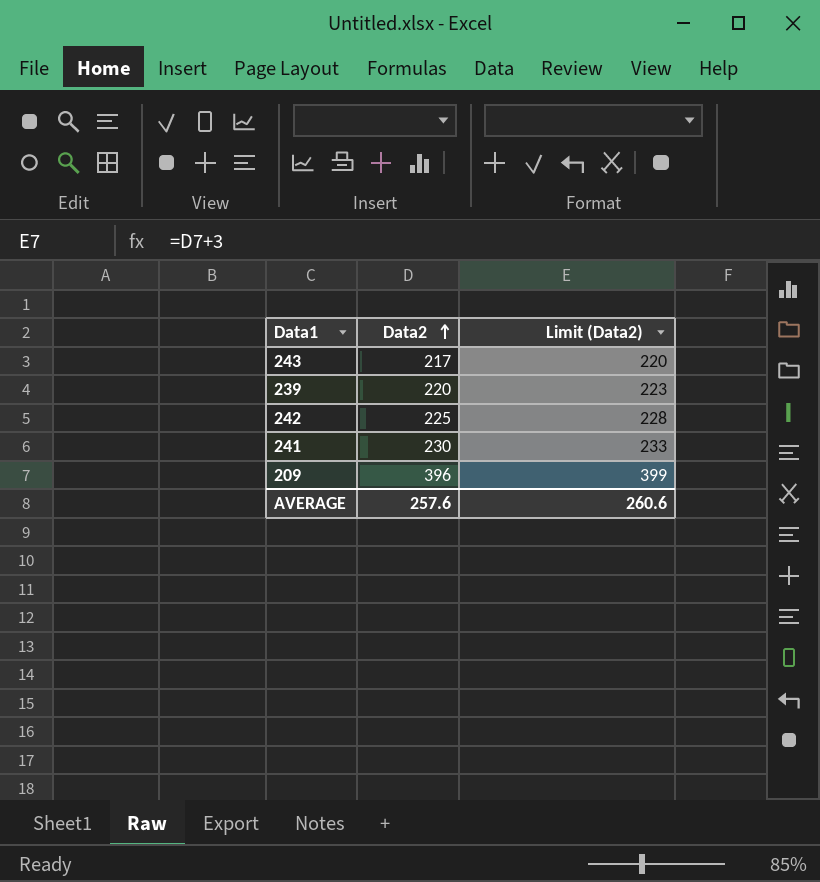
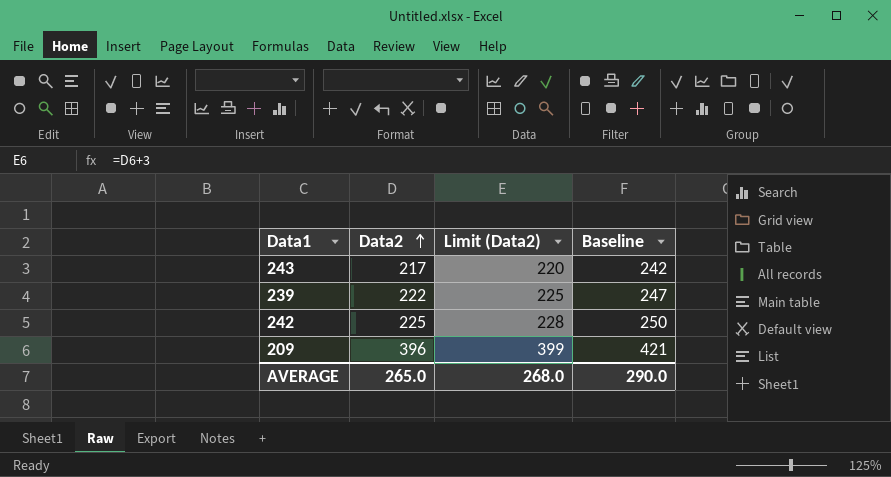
column Baseline | formula: none -> [Data2] + 25
row 241: 230 | 233 -> none
239 | Data2: 220 -> 222
239 | Limit (Data2): 223 -> 225
AVERAGE | Data2: 257.6 -> 265.0
AVERAGE | Limit (Data2): 260.6 -> 268.0

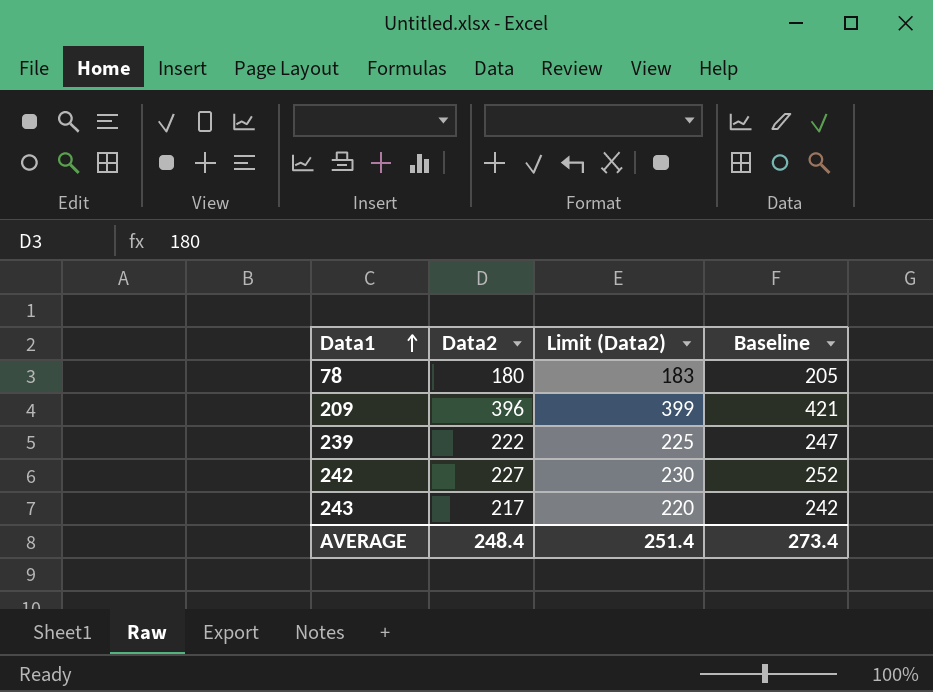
row order: Data2 ascending -> Data1 ascending
row 78: none -> 180 | 183 | 205
242 | Data2: 225 -> 227
242 | Limit (Data2): 228 -> 230
242 | Baseline: 250 -> 252
AVERAGE | Data2: 265.0 -> 248.4
AVERAGE | Limit (Data2): 268.0 -> 251.4
AVERAGE | Baseline: 290.0 -> 273.4

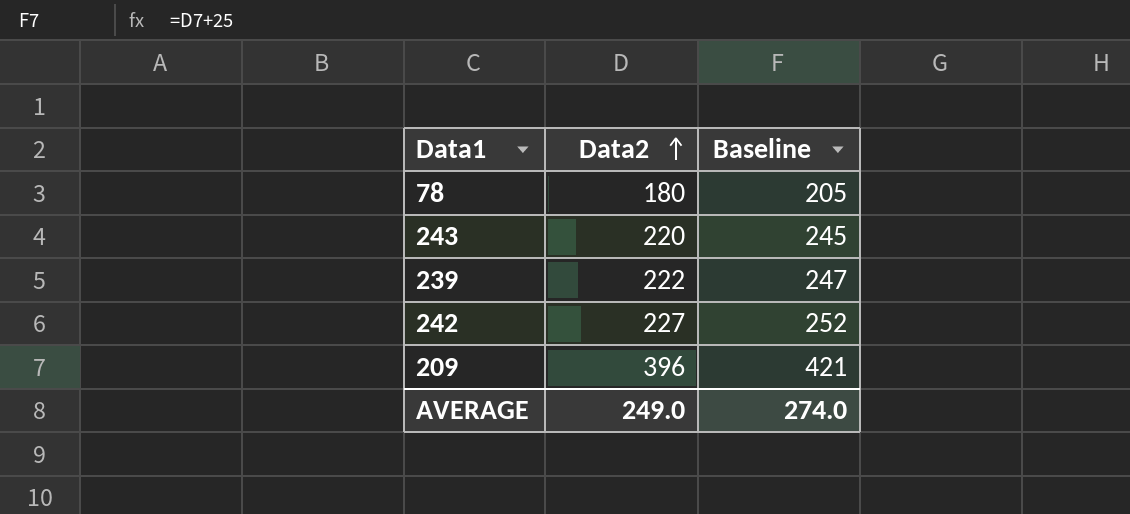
row order: Data1 ascending -> Data2 ascending
column Limit (Data2) | formula: [Data2] + 3 -> none
243 | Data2: 217 -> 220
243 | Baseline: 242 -> 245
AVERAGE | Data2: 248.4 -> 249.0
AVERAGE | Baseline: 273.4 -> 274.0

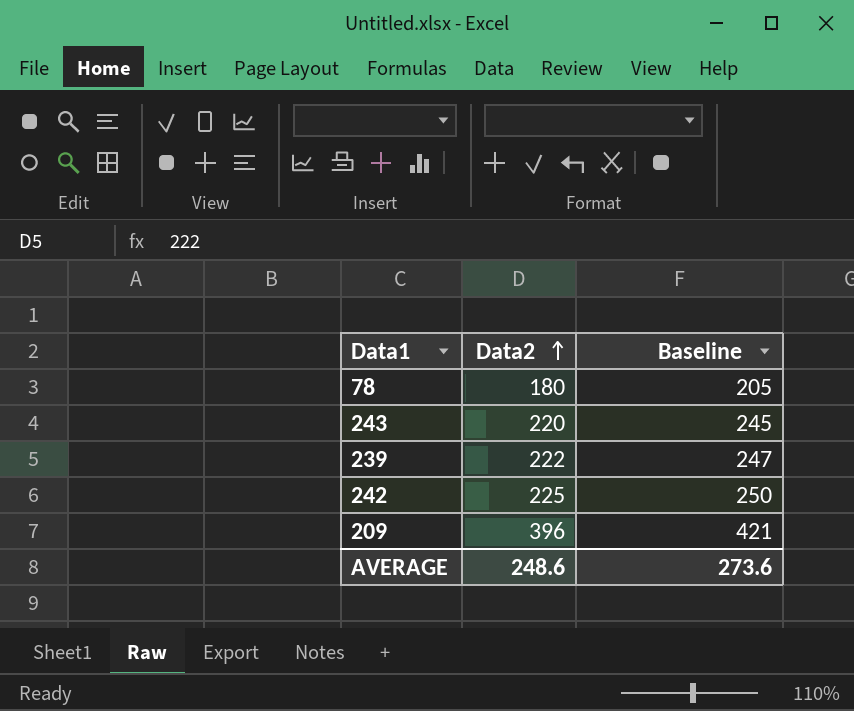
242 | Data2: 227 -> 225
242 | Baseline: 252 -> 250
AVERAGE | Data2: 249.0 -> 248.6
AVERAGE | Baseline: 274.0 -> 273.6

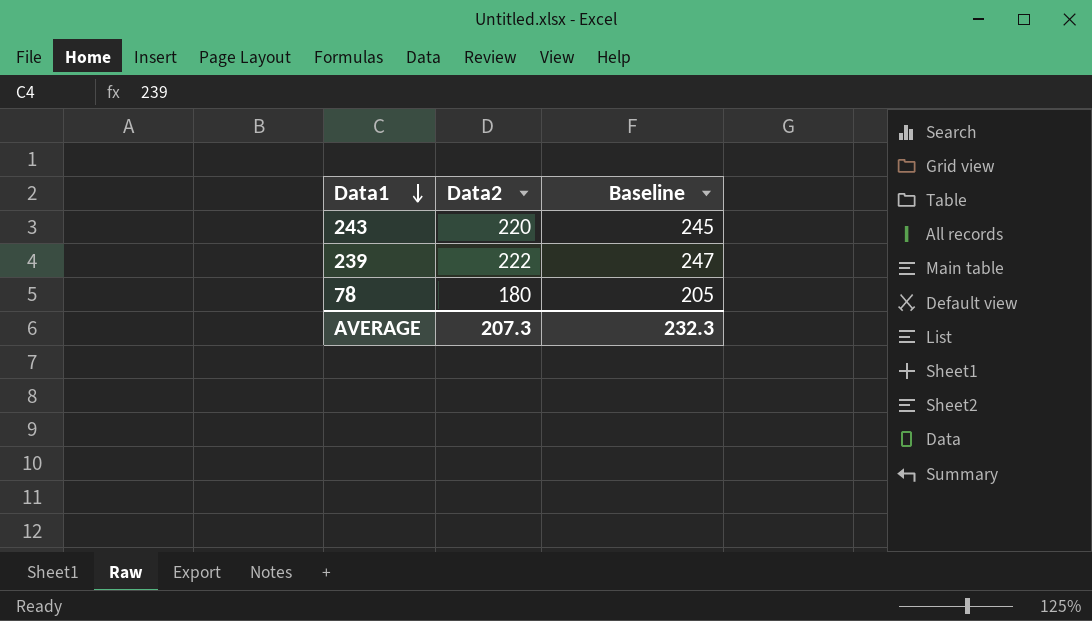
row order: Data2 ascending -> Data1 descending
row 242: 225 | 250 -> none
row 209: 396 | 421 -> none
AVERAGE | Data2: 248.6 -> 207.3
AVERAGE | Baseline: 273.6 -> 232.3

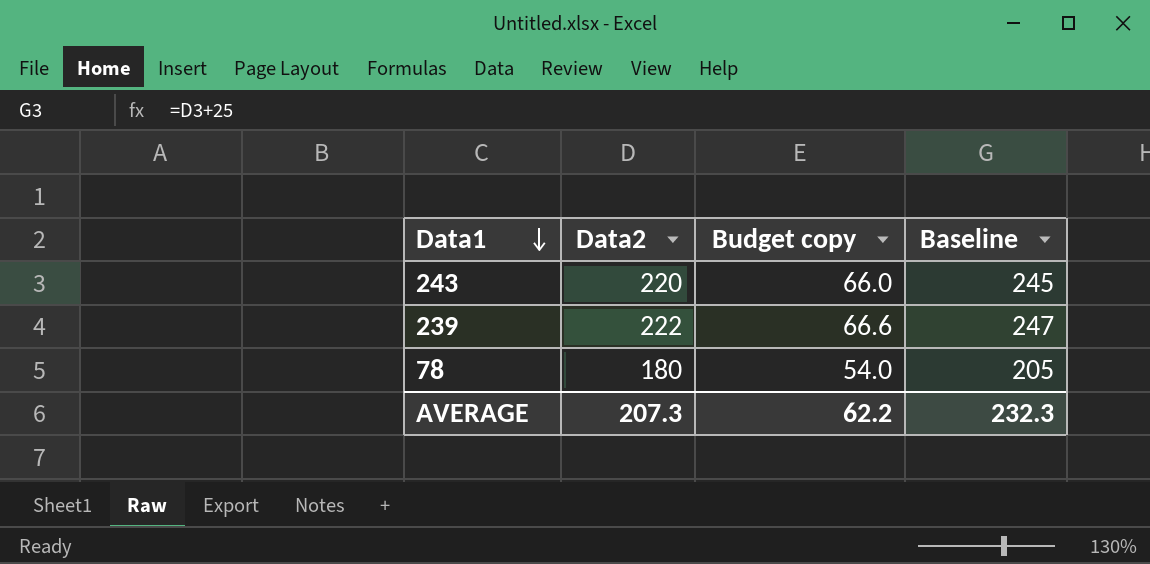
column Budget copy | formula: none -> [Data2] * 0.3

